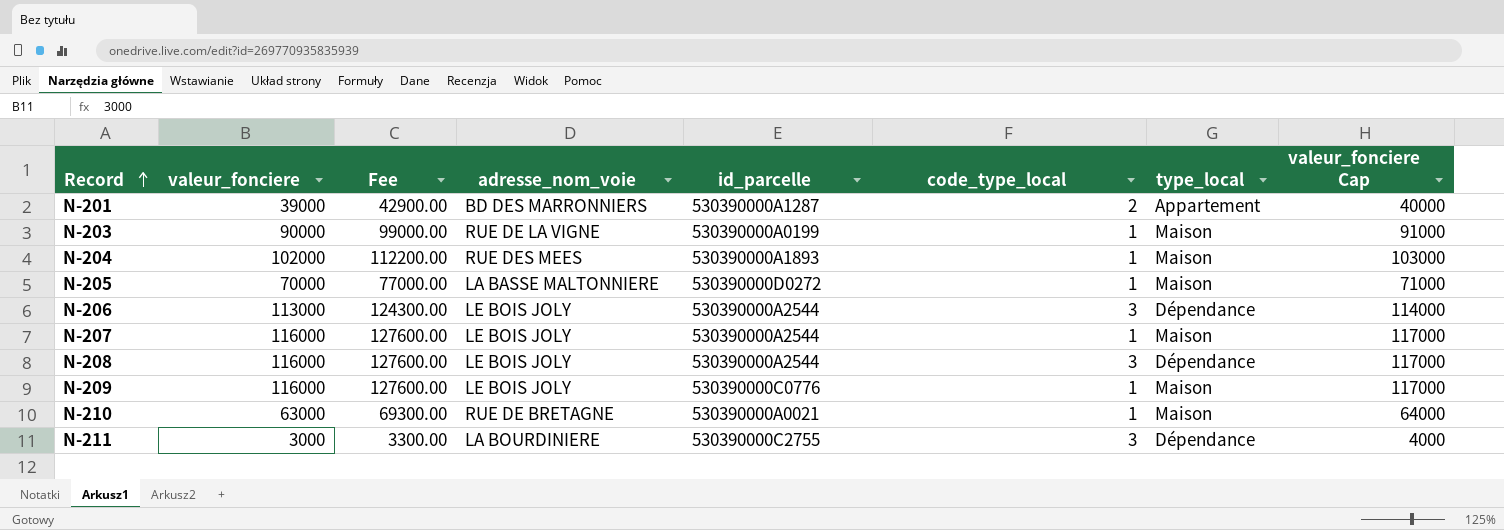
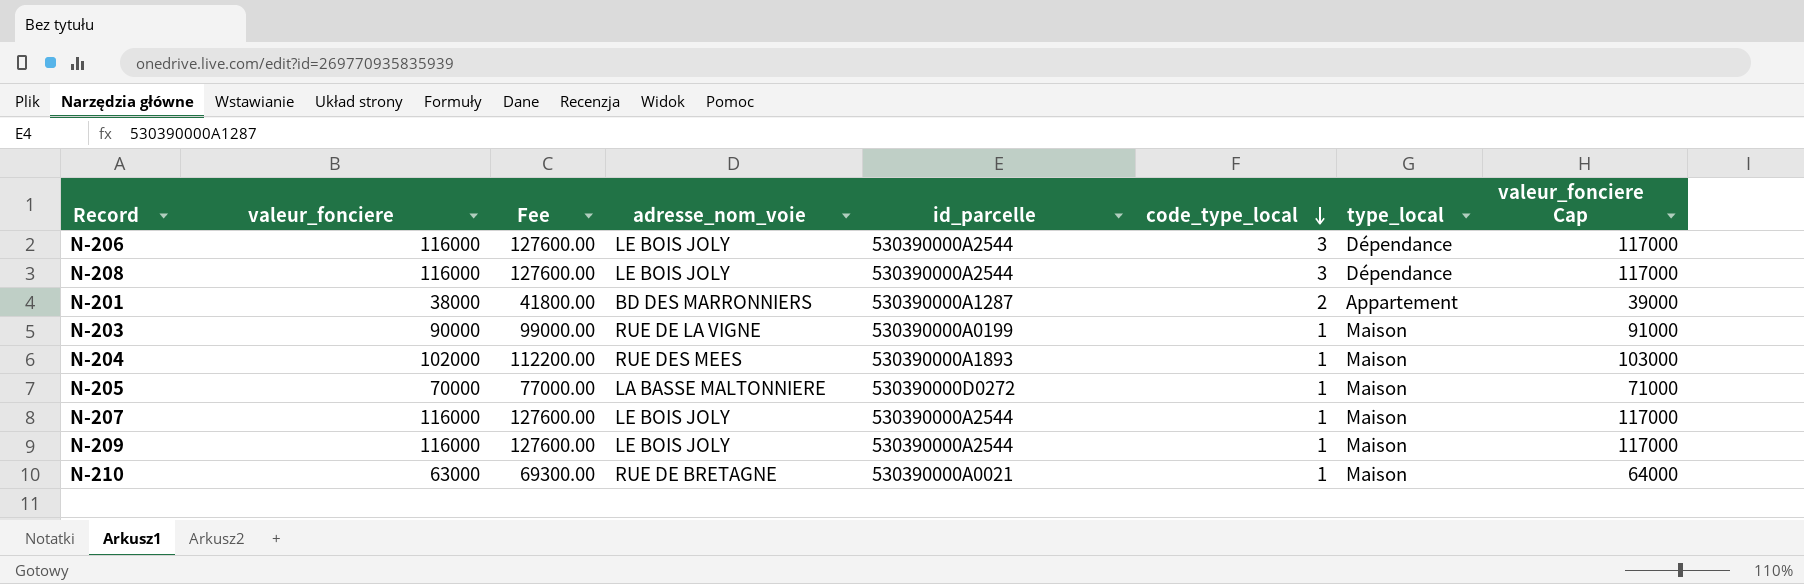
row order: Record ascending -> code_type_local descending
row N-211: 3000 | 3300.00 | LA BOURDINIERE | 530390000C2755 | 3 | Dépendance | 4000 -> none
N-206 | valeur_fonciere: 113000 -> 116000
N-206 | Fee: 124300.00 -> 127600.00
N-206 | valeur_fonciere Cap: 114000 -> 117000
N-201 | valeur_fonciere: 39000 -> 38000
N-201 | Fee: 42900.00 -> 41800.00
N-201 | valeur_fonciere Cap: 40000 -> 39000
N-209 | id_parcelle: 530390000C0776 -> 530390000A2544

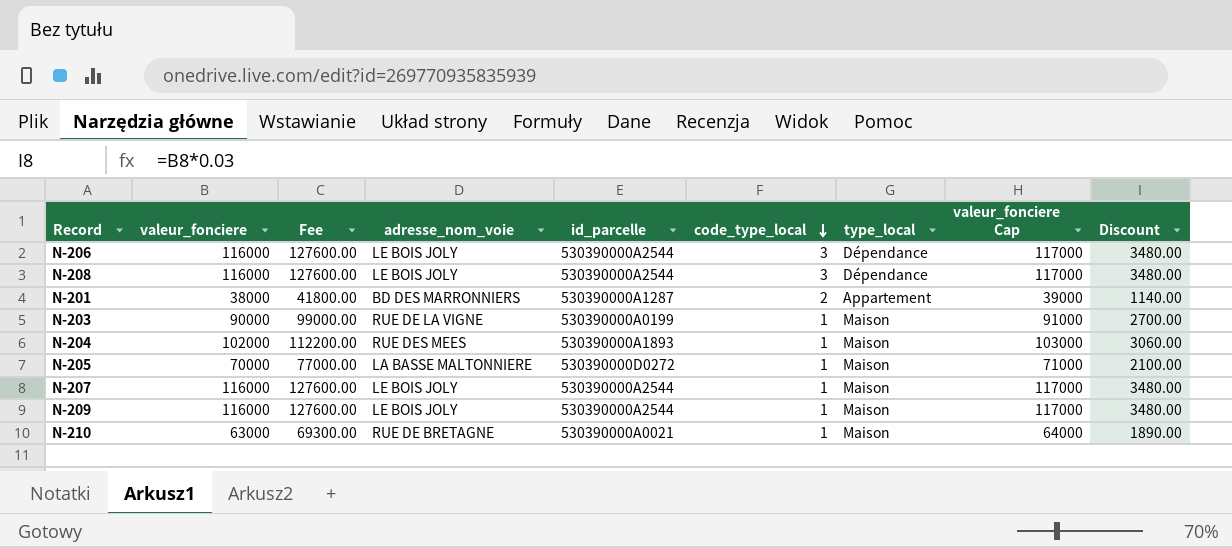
column Discount | formula: none -> [valeur_fonciere] * 0.03

